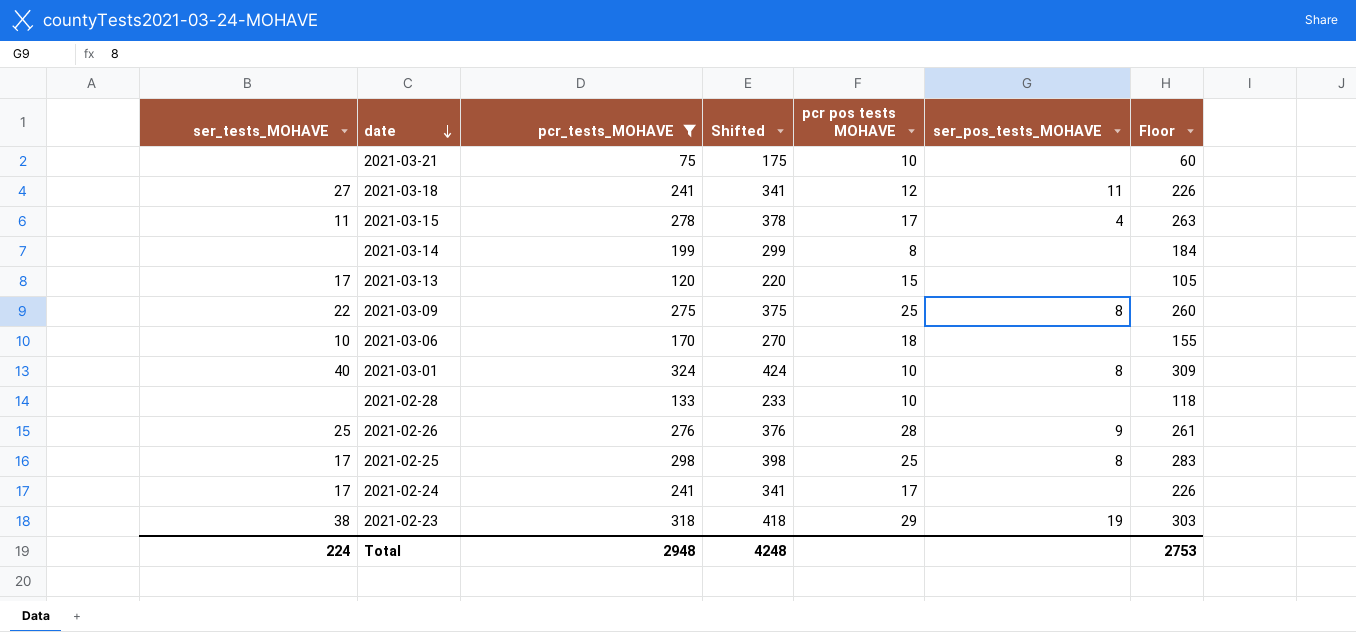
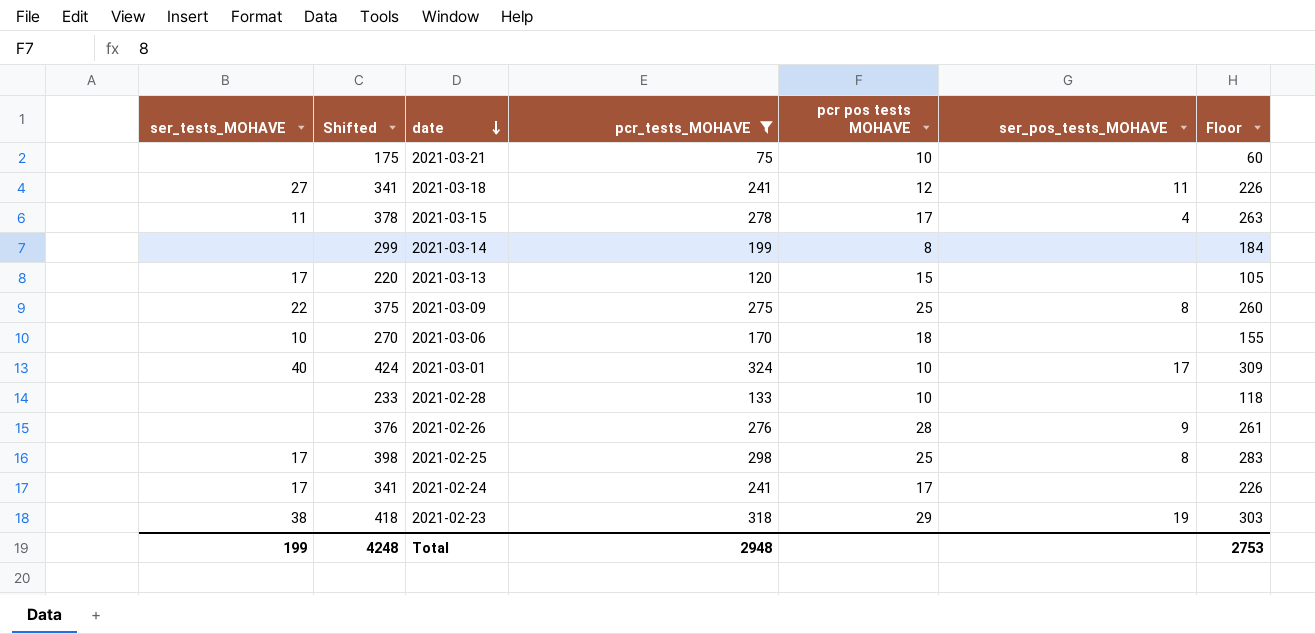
column Shifted | position: 4 -> 2
2021-03-01 | ser_pos_tests_MOHAVE: 8 -> 17
2021-02-26 | ser_tests_MOHAVE: 25 -> none
Total | ser_tests_MOHAVE: 224 -> 199

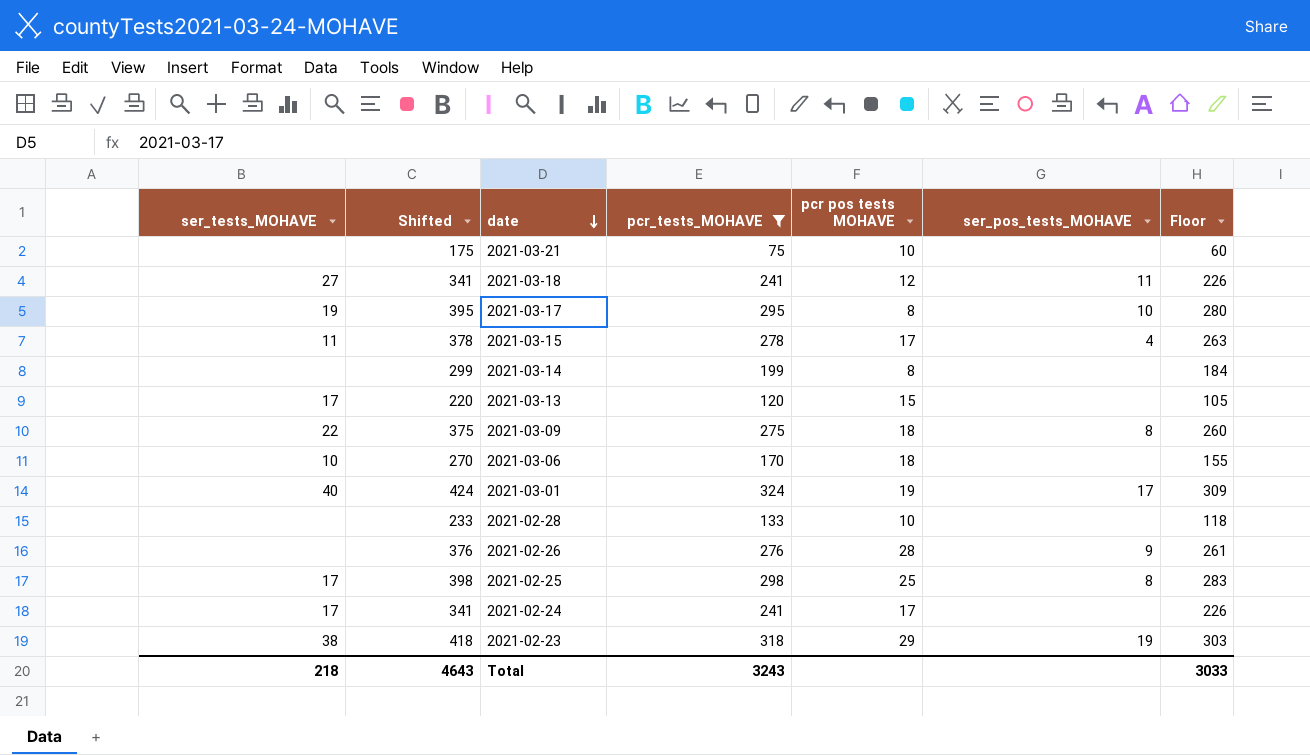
row 2021-03-17: none -> 19 | 395 | 295 | 8 | 10 | 280
2021-03-09 | pcr pos tests MOHAVE: 25 -> 18
2021-03-01 | pcr pos tests MOHAVE: 10 -> 19
Total | ser_tests_MOHAVE: 199 -> 218
Total | Shifted: 4248 -> 4643
Total | pcr_tests_MOHAVE: 2948 -> 3243
Total | Floor: 2753 -> 3033

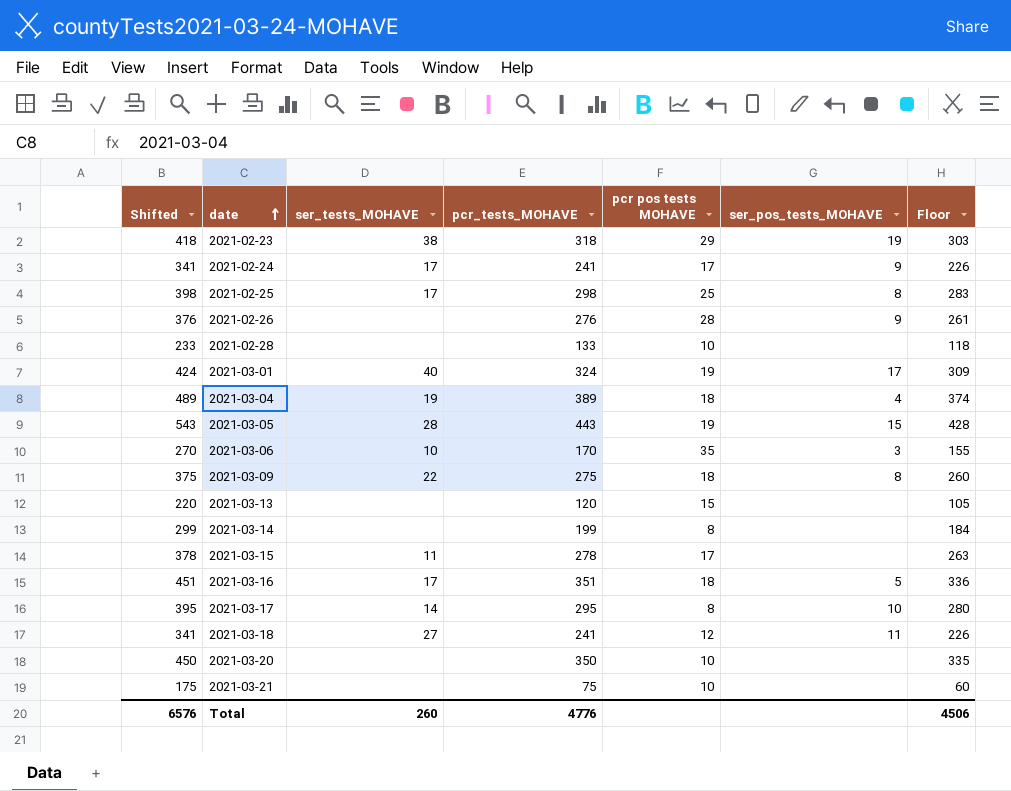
filter: pcr_tests_MOHAVE <= 324 -> none
row order: date descending -> date ascending
column ser_tests_MOHAVE | position: 1 -> 3
2021-02-24 | ser_pos_tests_MOHAVE: none -> 9
2021-03-06 | pcr pos tests MOHAVE: 18 -> 35
2021-03-06 | ser_pos_tests_MOHAVE: none -> 3
2021-03-13 | ser_tests_MOHAVE: 17 -> none
2021-03-15 | ser_pos_tests_MOHAVE: 4 -> none
2021-03-17 | ser_tests_MOHAVE: 19 -> 14
Total | Shifted: 4643 -> 6576
Total | ser_tests_MOHAVE: 218 -> 260
Total | pcr_tests_MOHAVE: 3243 -> 4776
Total | Floor: 3033 -> 4506

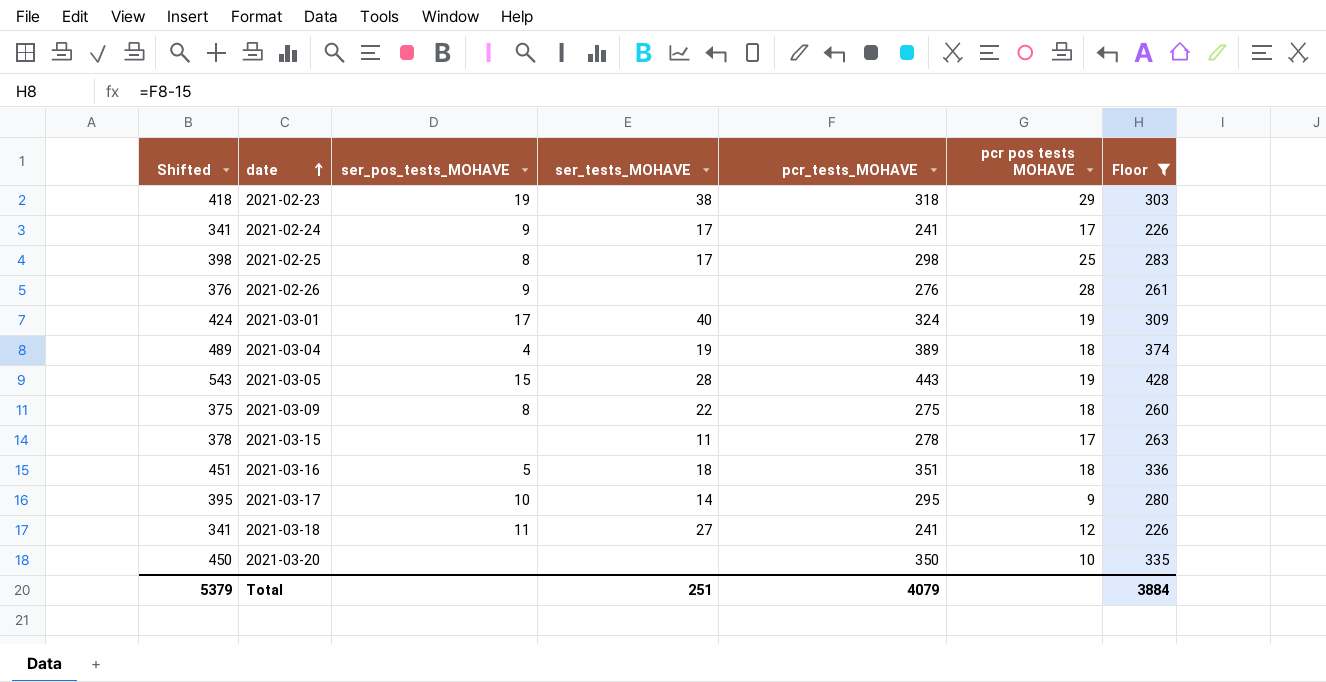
filter: none -> Floor >= 226
column ser_pos_tests_MOHAVE | position: 6 -> 3
2021-03-16 | ser_tests_MOHAVE: 17 -> 18
2021-03-17 | pcr pos tests MOHAVE: 8 -> 9
Total | Shifted: 6576 -> 5379
Total | ser_tests_MOHAVE: 260 -> 251
Total | pcr_tests_MOHAVE: 4776 -> 4079
Total | Floor: 4506 -> 3884

